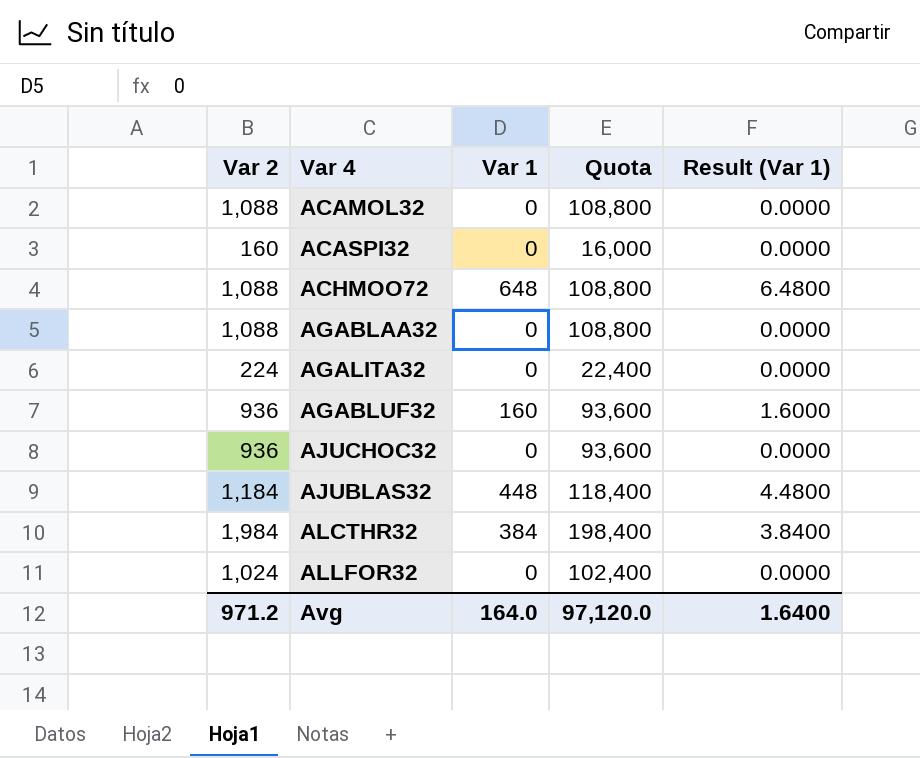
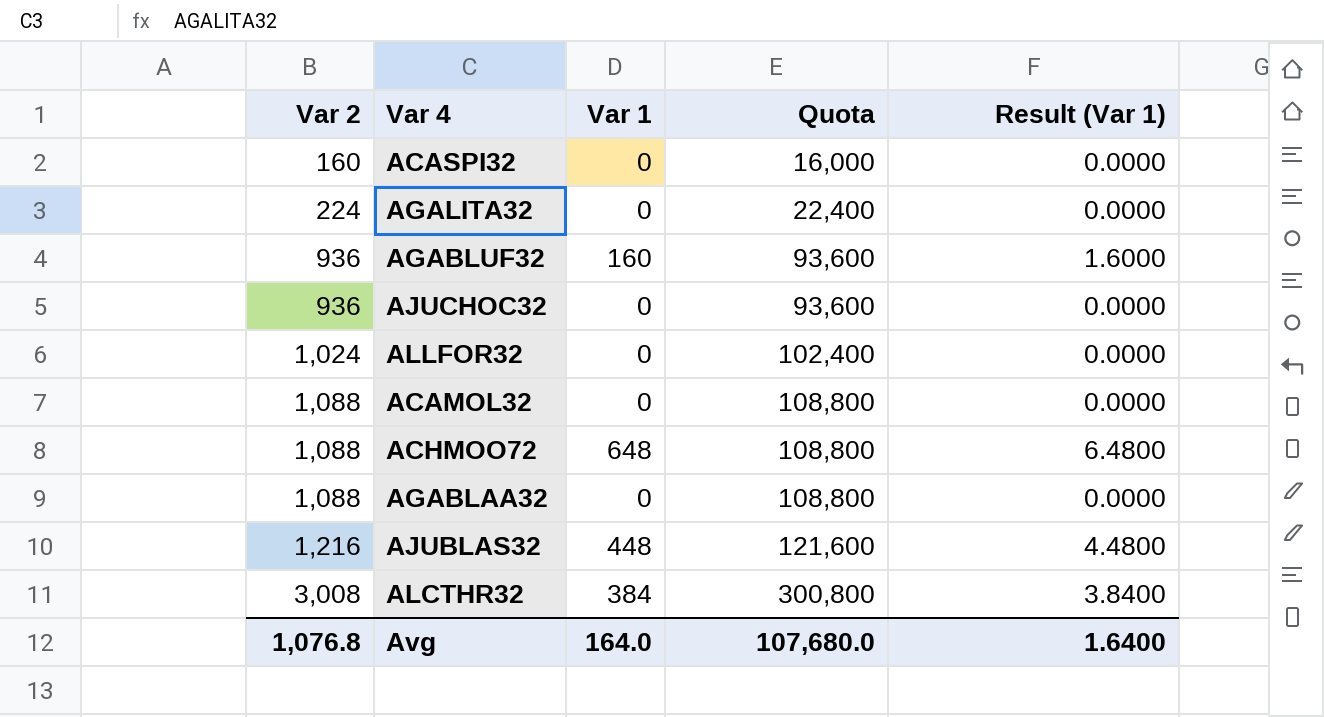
row order: none -> Var 2 ascending
AJUBLAS32 | Var 2: 1,184 -> 1,216
AJUBLAS32 | Quota: 118,400 -> 121,600
ALCTHR32 | Var 2: 1,984 -> 3,008
ALCTHR32 | Quota: 198,400 -> 300,800
Avg | Var 2: 971.2 -> 1,076.8
Avg | Quota: 97,120.0 -> 107,680.0

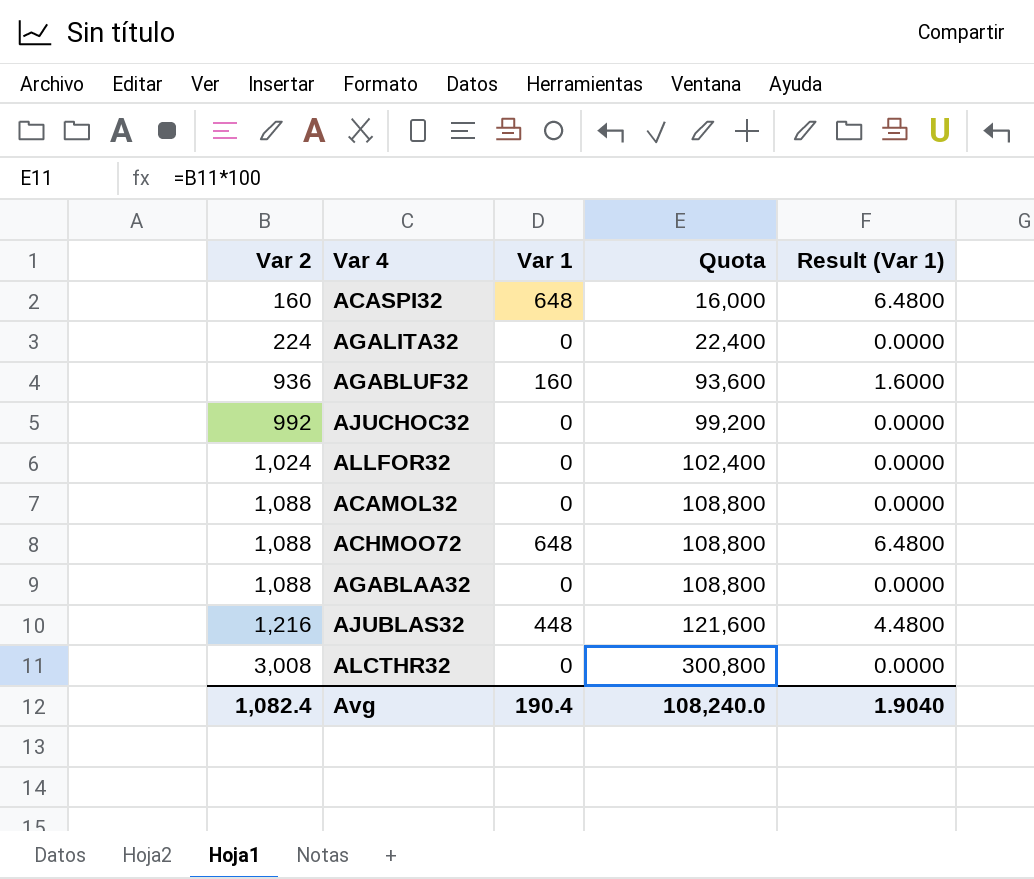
ACASPI32 | Var 1: 0 -> 648
ACASPI32 | Result (Var 1): 0.0000 -> 6.4800
AJUCHOC32 | Var 2: 936 -> 992
AJUCHOC32 | Quota: 93,600 -> 99,200
ALCTHR32 | Var 1: 384 -> 0
ALCTHR32 | Result (Var 1): 3.8400 -> 0.0000
Avg | Var 2: 1,076.8 -> 1,082.4
Avg | Var 1: 164.0 -> 190.4
Avg | Quota: 107,680.0 -> 108,240.0
Avg | Result (Var 1): 1.6400 -> 1.9040

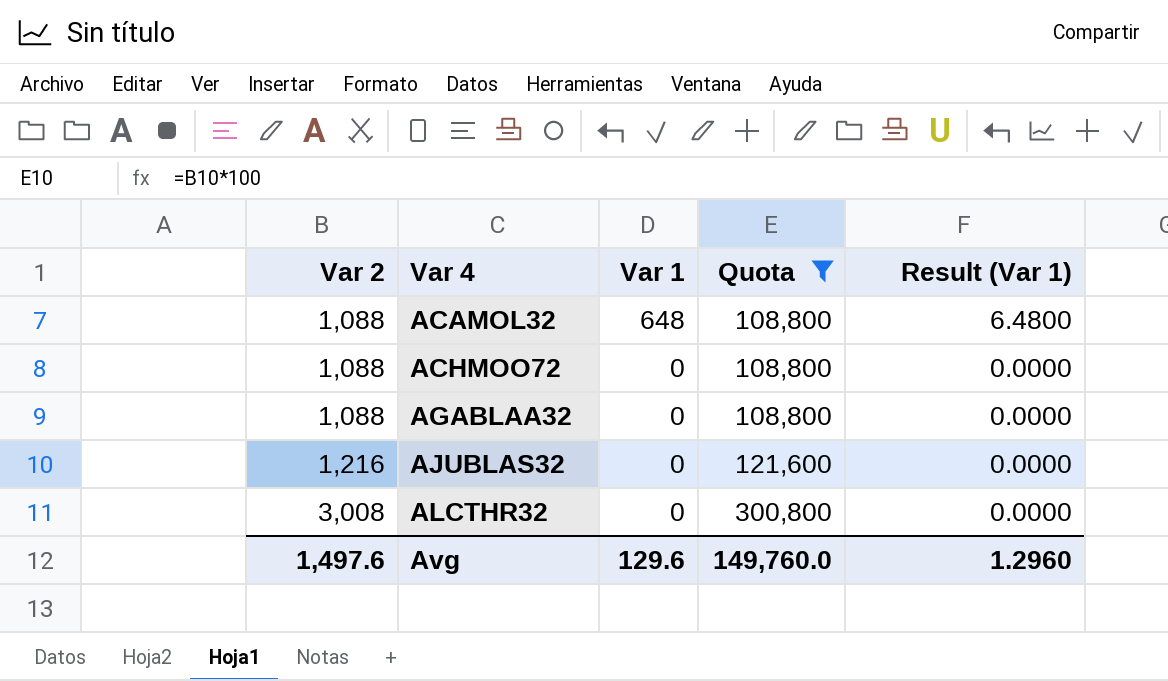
filter: none -> Quota >= 108,800
ACAMOL32 | Var 1: 0 -> 648
ACAMOL32 | Result (Var 1): 0.0000 -> 6.4800
ACHMOO72 | Var 1: 648 -> 0
ACHMOO72 | Result (Var 1): 6.4800 -> 0.0000
AJUBLAS32 | Var 1: 448 -> 0
AJUBLAS32 | Result (Var 1): 4.4800 -> 0.0000
Avg | Var 2: 1,082.4 -> 1,497.6
Avg | Var 1: 190.4 -> 129.6
Avg | Quota: 108,240.0 -> 149,760.0
Avg | Result (Var 1): 1.9040 -> 1.2960

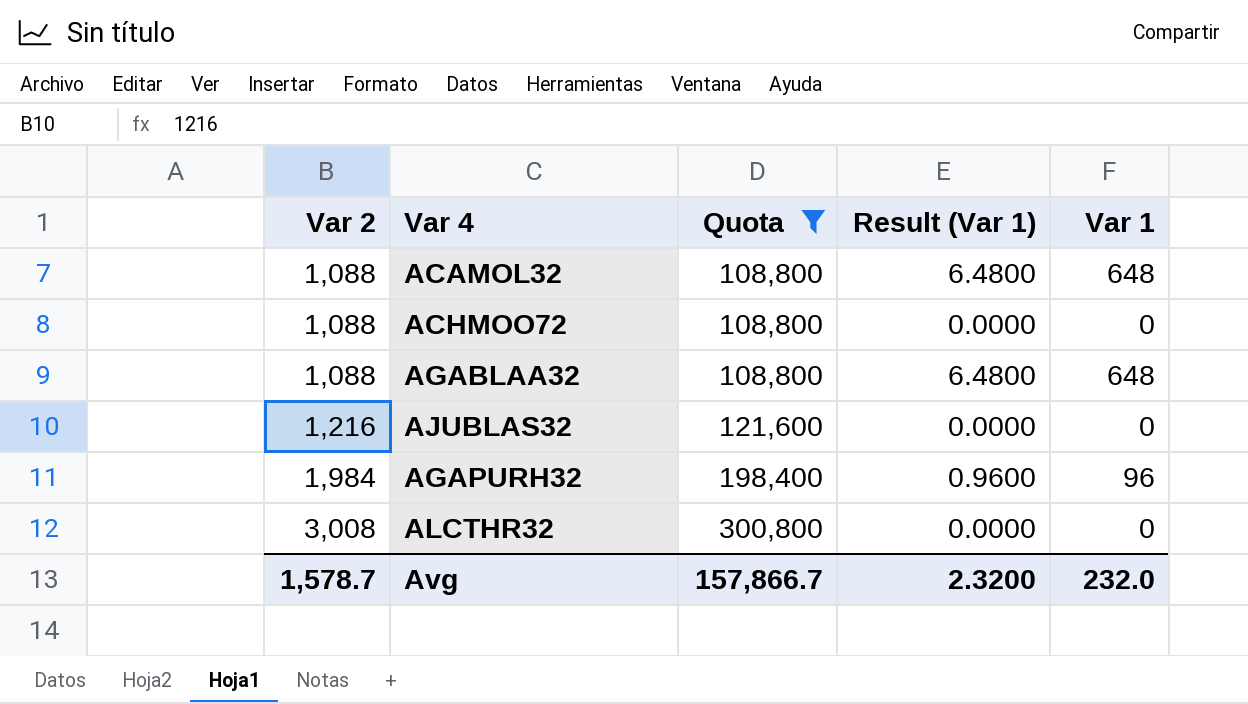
column Var 1 | position: 3 -> 5
AGABLAA32 | Result (Var 1): 0.0000 -> 6.4800
AGABLAA32 | Var 1: 0 -> 648
row AGAPURH32: none -> 1,984 | 198,400 | 0.9600 | 96
Avg | Var 2: 1,497.6 -> 1,578.7
Avg | Quota: 149,760.0 -> 157,866.7
Avg | Result (Var 1): 1.2960 -> 2.3200
Avg | Var 1: 129.6 -> 232.0

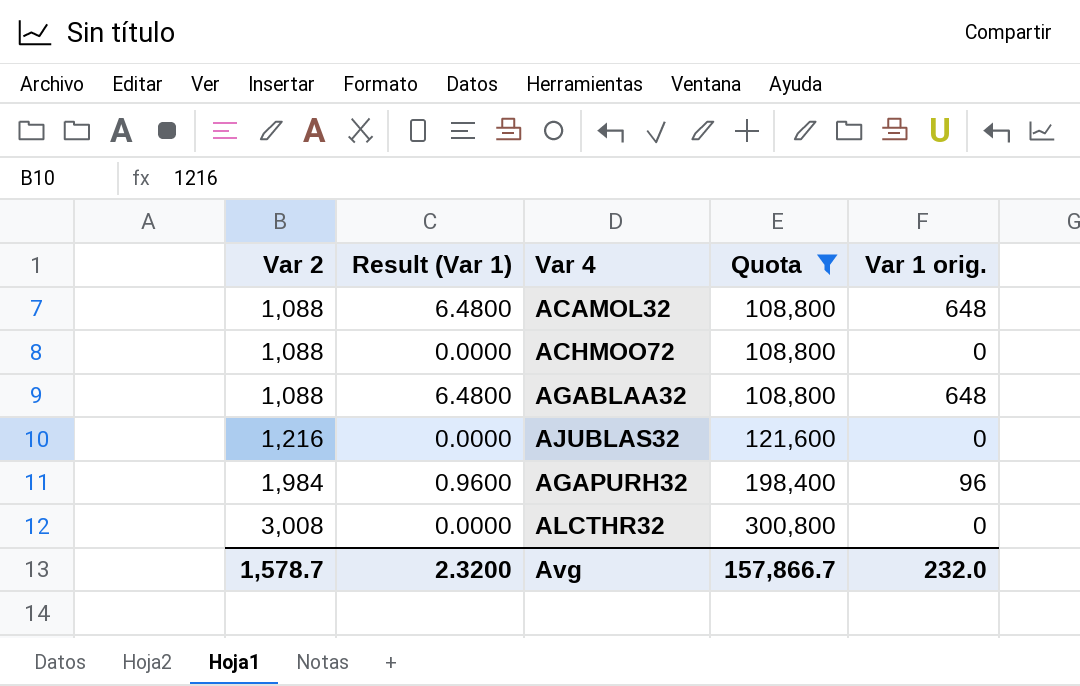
column Result (Var 1) | position: 4 -> 2
column name: Var 1 -> Var 1 orig.

